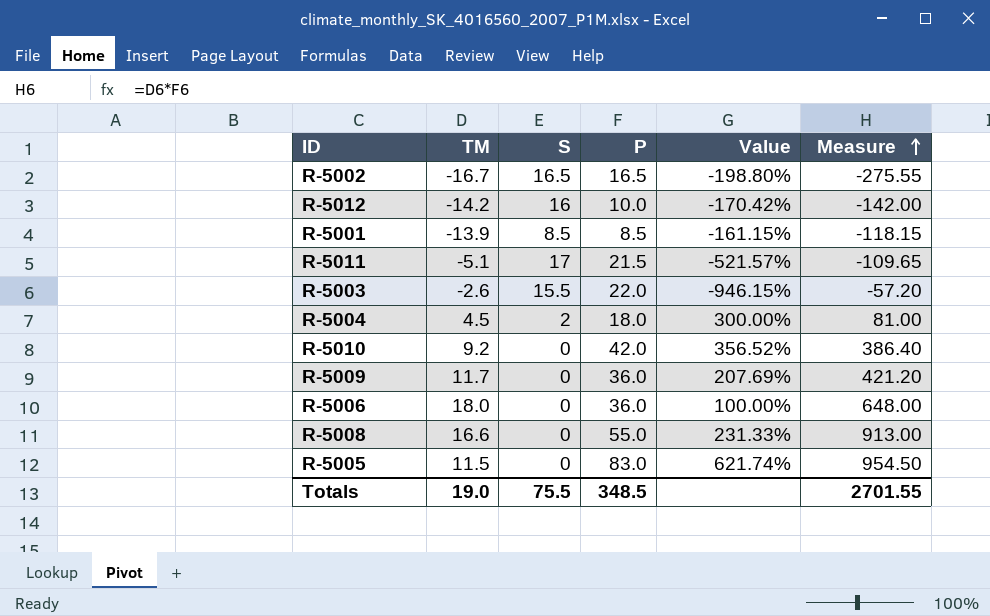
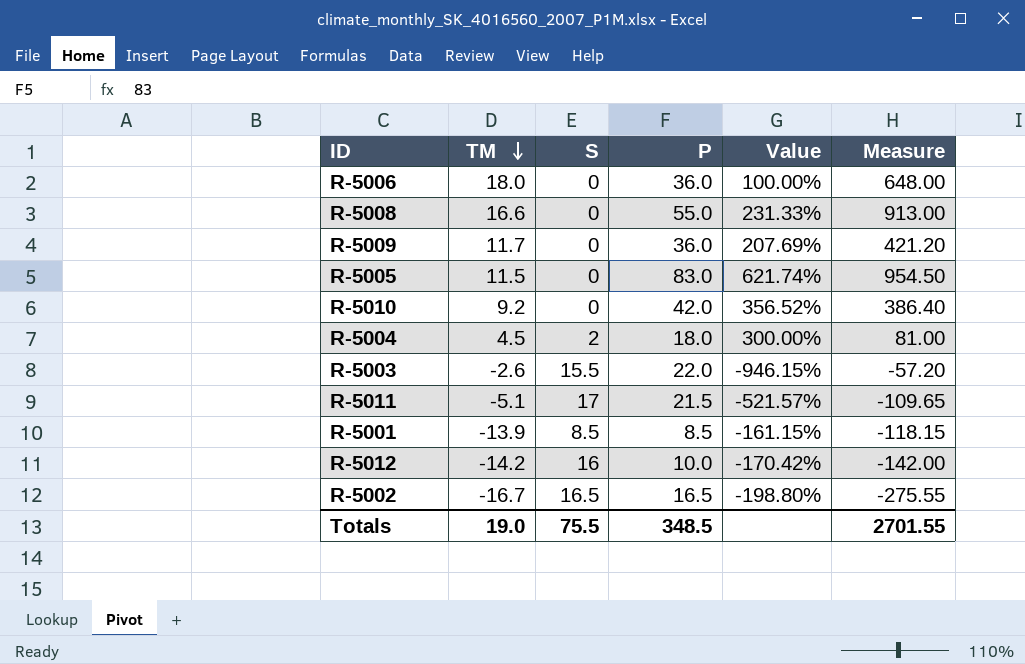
row order: Measure ascending -> TM descending

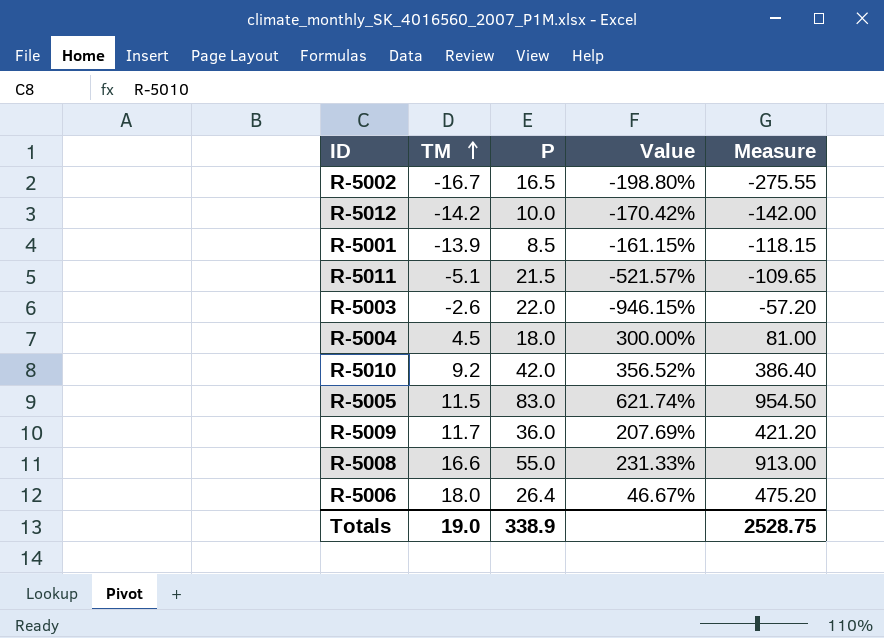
row order: TM descending -> TM ascending
column S | position: 3 -> none
R-5006 | P: 36.0 -> 26.4
R-5006 | Value: 100.00% -> 46.67%
R-5006 | Measure: 648.00 -> 475.20
Totals | P: 348.5 -> 338.9
Totals | Measure: 2701.55 -> 2528.75

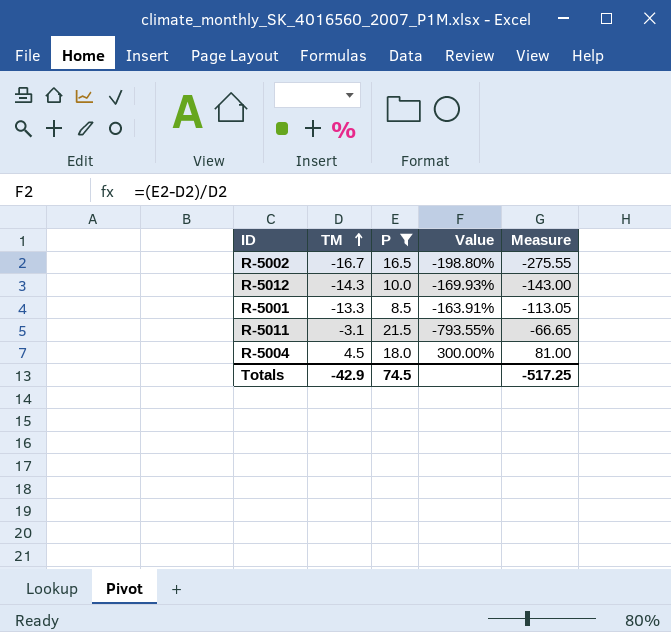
filter: none -> P <= 21.5
R-5012 | TM: -14.2 -> -14.3
R-5012 | Value: -170.42% -> -169.93%
R-5012 | Measure: -142.00 -> -143.00
R-5001 | TM: -13.9 -> -13.3
R-5001 | Value: -161.15% -> -163.91%
R-5001 | Measure: -118.15 -> -113.05
R-5011 | TM: -5.1 -> -3.1
R-5011 | Value: -521.57% -> -793.55%
R-5011 | Measure: -109.65 -> -66.65
Totals | TM: 19.0 -> -42.9
Totals | P: 338.9 -> 74.5
Totals | Measure: 2528.75 -> -517.25

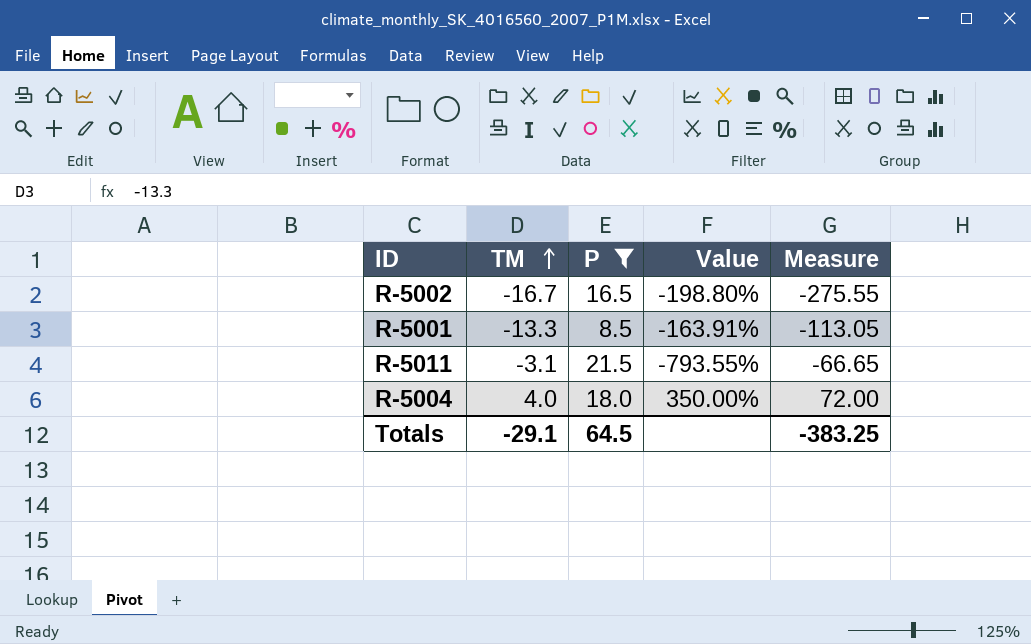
row R-5012: -14.3 | 10.0 | -169.93% | -143.00 -> none
R-5004 | TM: 4.5 -> 4.0
R-5004 | Value: 300.00% -> 350.00%
R-5004 | Measure: 81.00 -> 72.00
Totals | TM: -42.9 -> -29.1
Totals | P: 74.5 -> 64.5
Totals | Measure: -517.25 -> -383.25

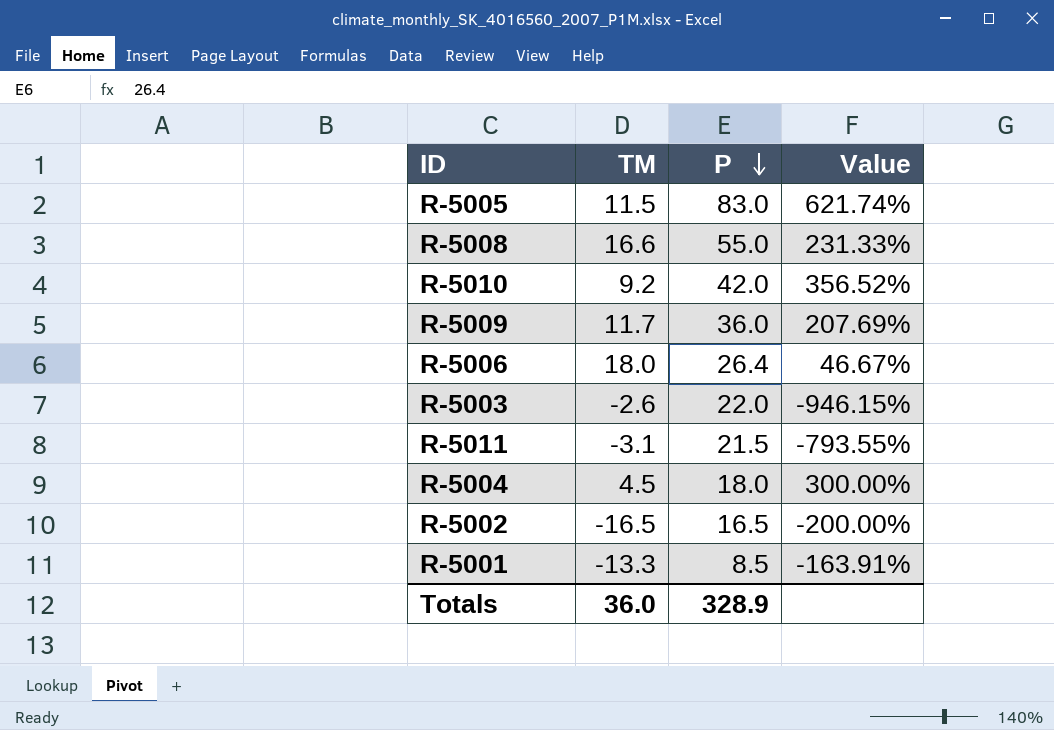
filter: P <= 21.5 -> none
row order: TM ascending -> P descending
column Measure | formula: [TM] * [P] -> none
R-5004 | TM: 4.0 -> 4.5
R-5004 | Value: 350.00% -> 300.00%
R-5002 | TM: -16.7 -> -16.5
R-5002 | Value: -198.80% -> -200.00%
Totals | TM: -29.1 -> 36.0
Totals | P: 64.5 -> 328.9

